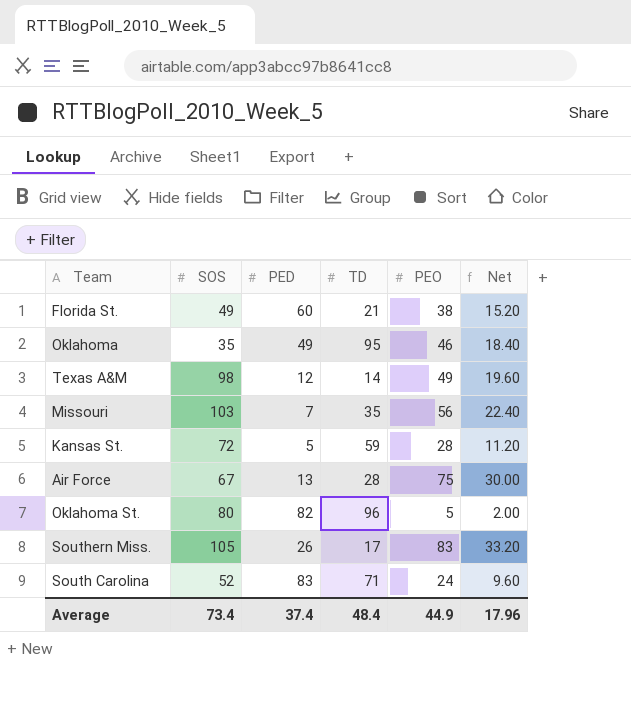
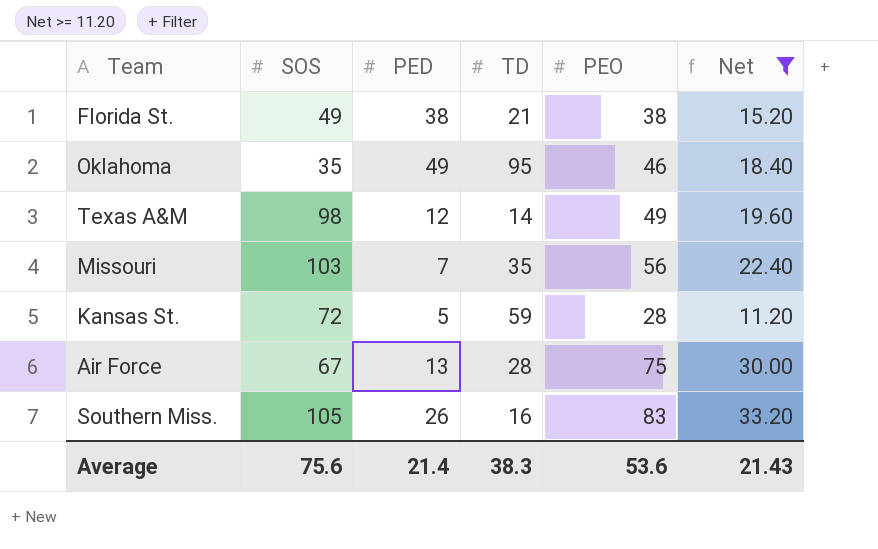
filter: none -> Net >= 11.20
Florida St. | PED: 60 -> 38
Southern Miss. | TD: 17 -> 16
Average | SOS: 73.4 -> 75.6
Average | PED: 37.4 -> 21.4
Average | TD: 48.4 -> 38.3
Average | PEO: 44.9 -> 53.6
Average | Net: 17.96 -> 21.43

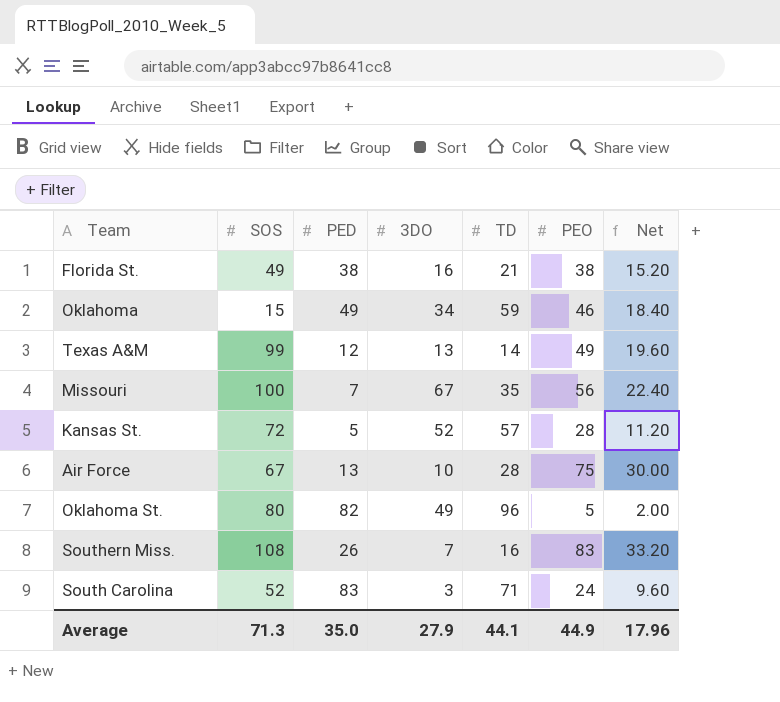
filter: Net >= 11.20 -> none
column 3DO | position: none -> 4
Oklahoma | SOS: 35 -> 15
Oklahoma | TD: 95 -> 59
Texas A&M | SOS: 98 -> 99
Missouri | SOS: 103 -> 100
Kansas St. | TD: 59 -> 57
Southern Miss. | SOS: 105 -> 108
Average | SOS: 75.6 -> 71.3
Average | PED: 21.4 -> 35.0
Average | TD: 38.3 -> 44.1
Average | PEO: 53.6 -> 44.9
Average | Net: 21.43 -> 17.96

